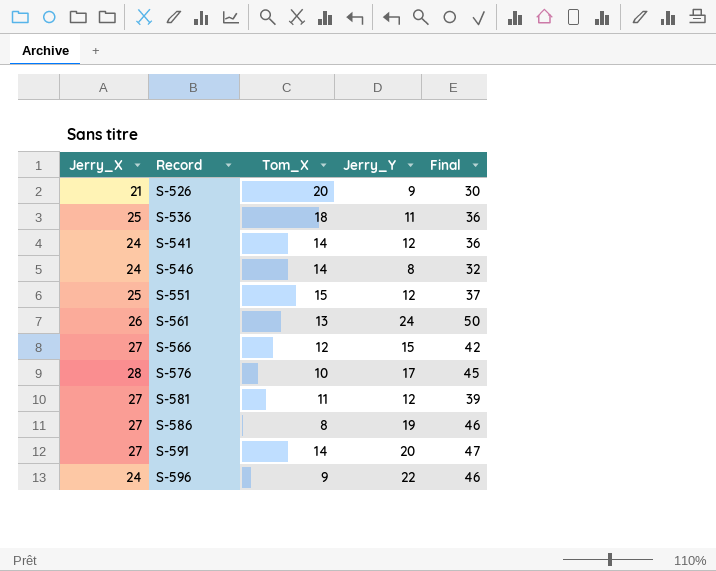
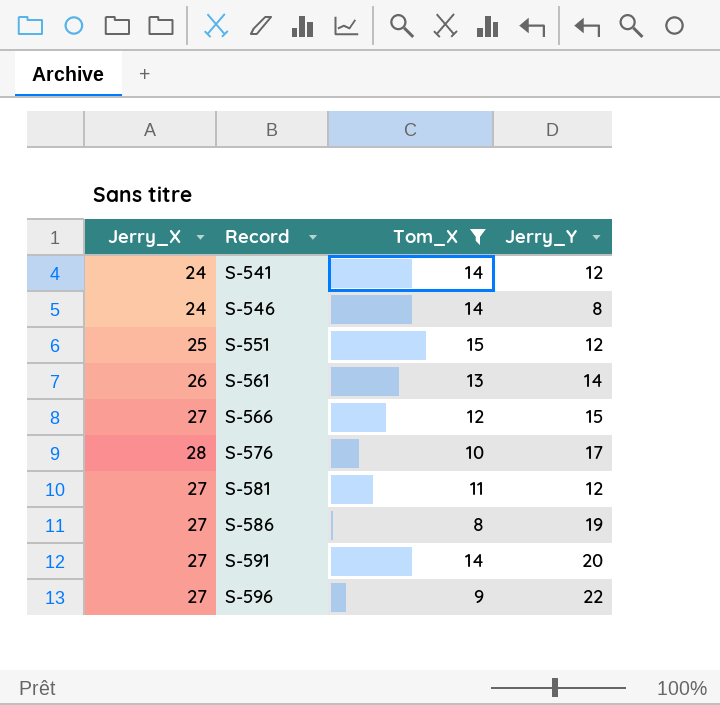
filter: none -> Tom_X <= 15
column Final | formula: [Jerry_X] + [Jerry_Y] -> none
S-561 | Jerry_Y: 24 -> 14
S-596 | Jerry_X: 24 -> 27

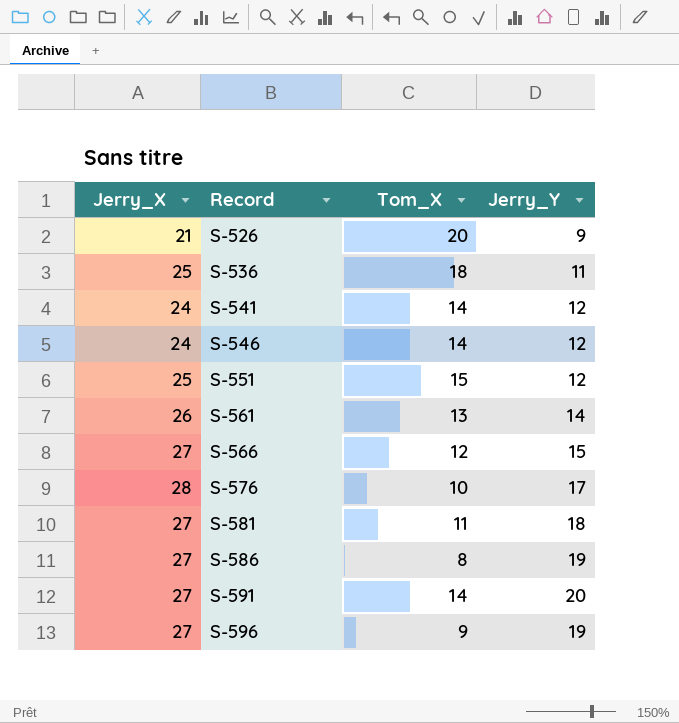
filter: Tom_X <= 15 -> none
S-546 | Jerry_Y: 8 -> 12
S-581 | Jerry_Y: 12 -> 18
S-596 | Jerry_Y: 22 -> 19

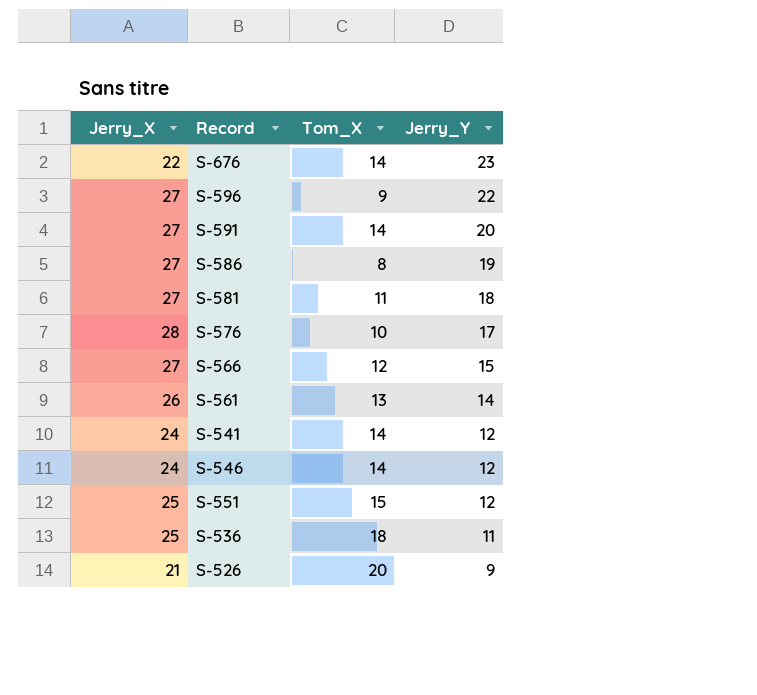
row order: Record ascending -> Jerry_Y descending
row S-676: none -> 22 | 14 | 23
S-596 | Jerry_Y: 19 -> 22

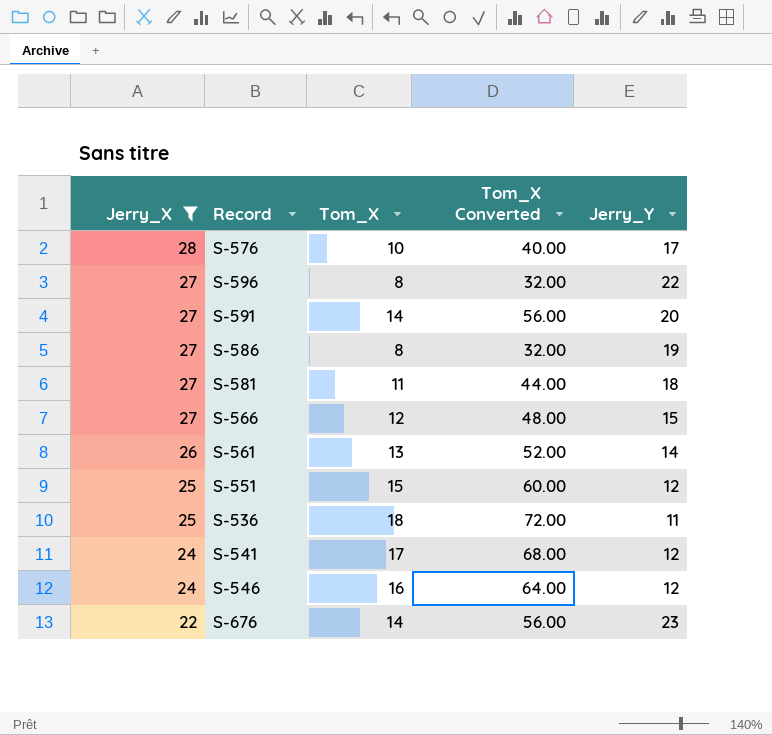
filter: none -> Jerry_X != 21
row order: Jerry_Y descending -> Jerry_X descending
column Tom_X Converted | formula: none -> [Tom_X] * 4
S-596 | Tom_X: 9 -> 8
S-541 | Tom_X: 14 -> 17
S-546 | Tom_X: 14 -> 16

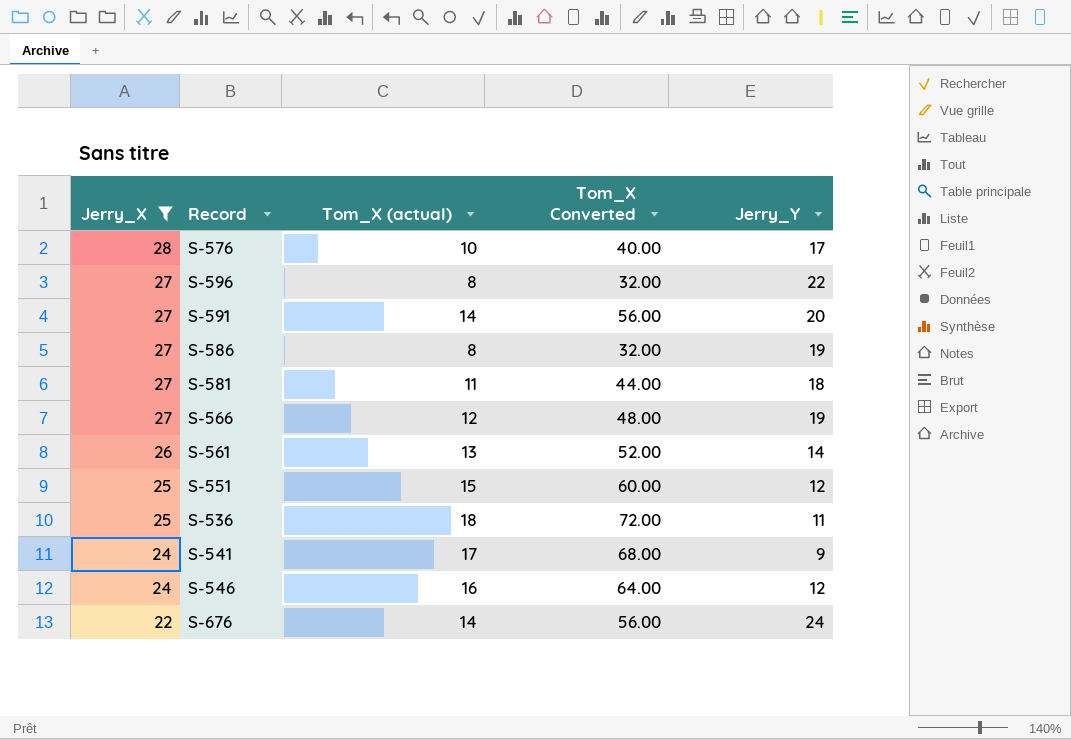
column name: Tom_X -> Tom_X (actual)
S-566 | Jerry_Y: 15 -> 19
S-541 | Jerry_Y: 12 -> 9
S-676 | Jerry_Y: 23 -> 24

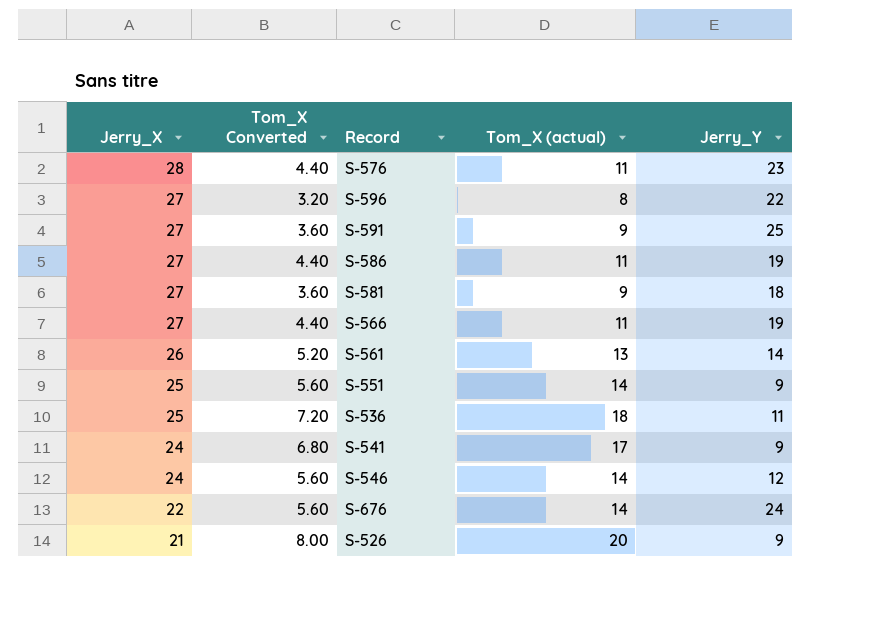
filter: Jerry_X != 21 -> none
column Tom_X Converted | formula: [Tom_X (actual)] * 4 -> [Tom_X (actual)] * 0.4
column Tom_X Converted | position: 4 -> 2
S-576 | Tom_X (actual): 10 -> 11
S-576 | Jerry_Y: 17 -> 23
S-591 | Tom_X (actual): 14 -> 9
S-591 | Jerry_Y: 20 -> 25
S-586 | Tom_X (actual): 8 -> 11
S-581 | Tom_X (actual): 11 -> 9
S-566 | Tom_X (actual): 12 -> 11
S-551 | Tom_X (actual): 15 -> 14
S-551 | Jerry_Y: 12 -> 9
S-546 | Tom_X (actual): 16 -> 14

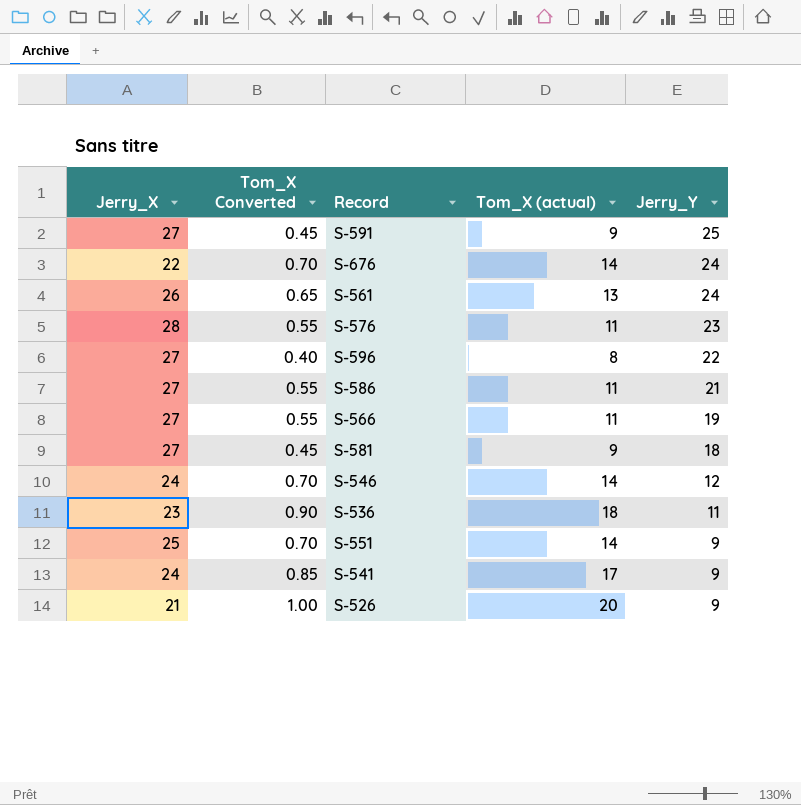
row order: Jerry_X descending -> Jerry_Y descending
column Tom_X Converted | formula: [Tom_X (actual)] * 0.4 -> [Tom_X (actual)] * 0.05
S-561 | Jerry_Y: 14 -> 24
S-586 | Jerry_Y: 19 -> 21
S-536 | Jerry_X: 25 -> 23

